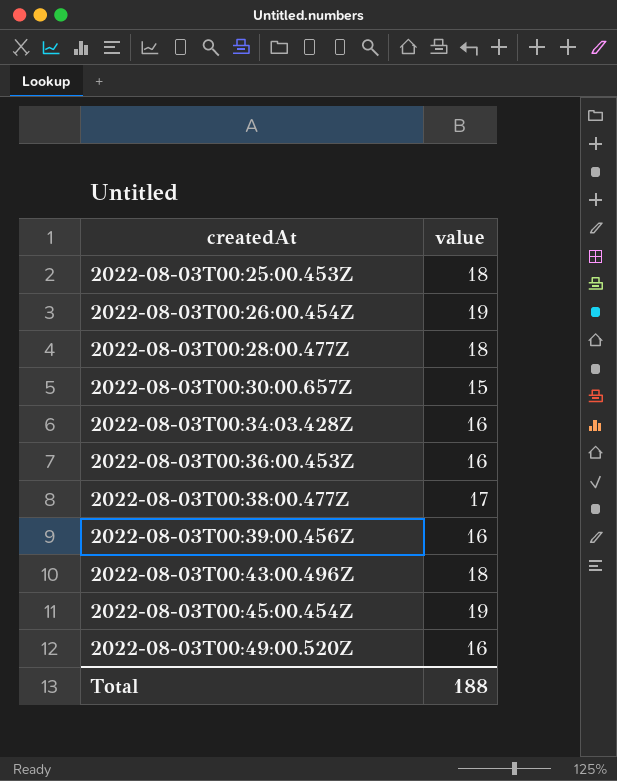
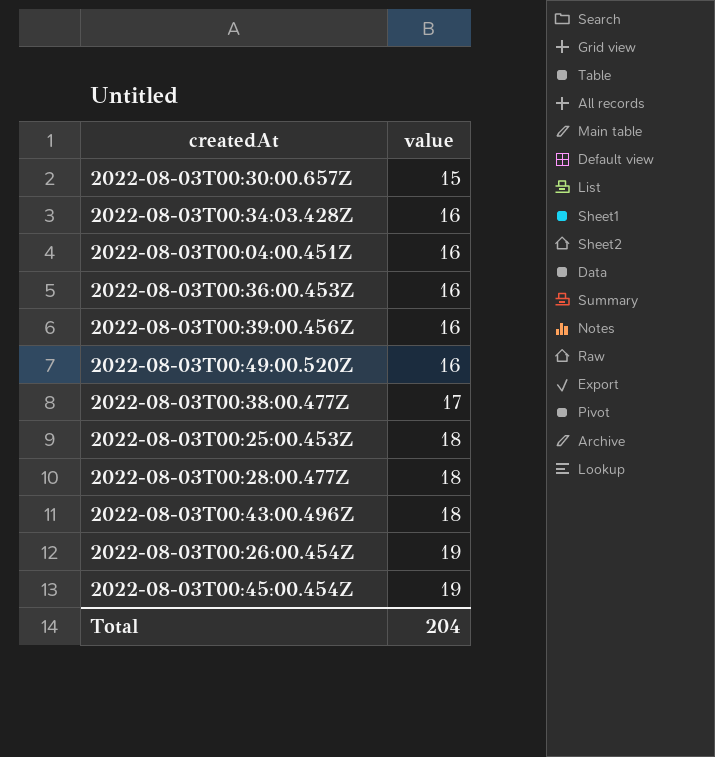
row order: createdAt ascending -> value ascending
row 2022-08-03T00:04:00.451Z: none -> 16
Total | value: 188 -> 204

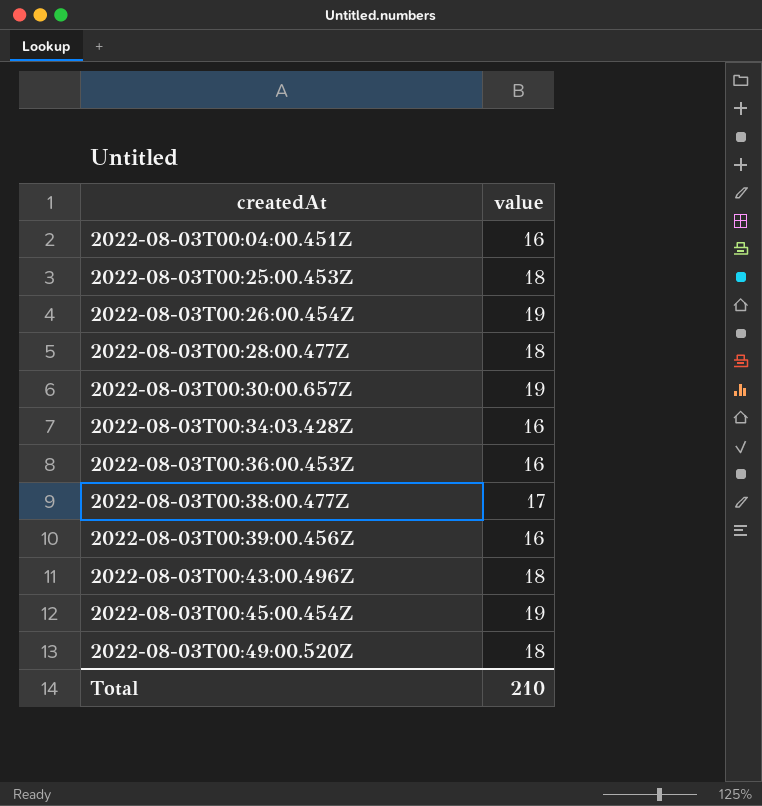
row order: value ascending -> createdAt ascending
2022-08-03T00:30:00.657Z | value: 15 -> 19
2022-08-03T00:49:00.520Z | value: 16 -> 18
Total | value: 204 -> 210

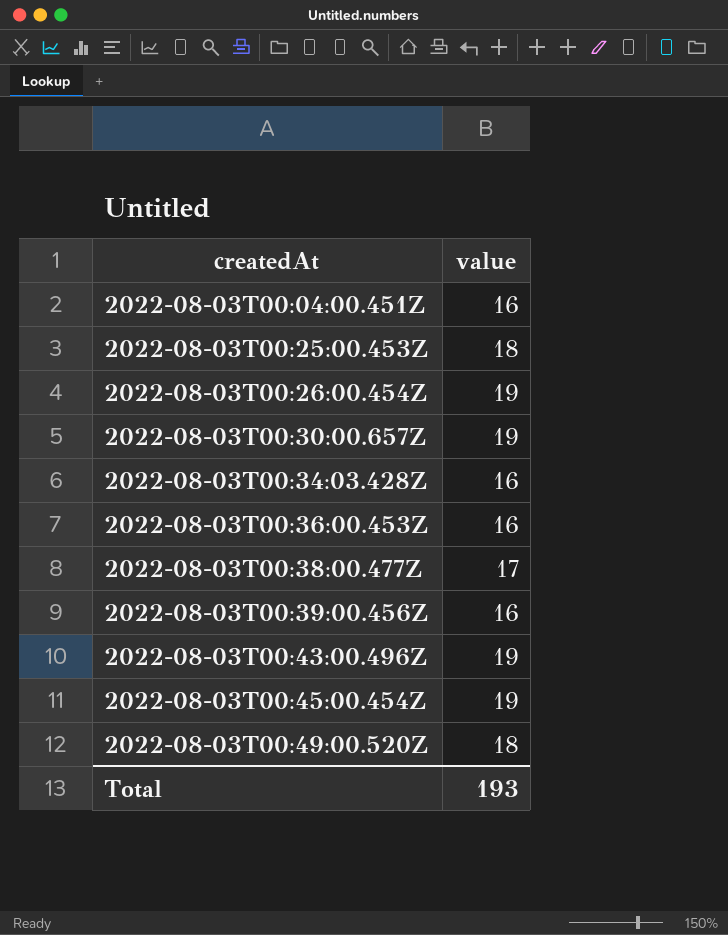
row 2022-08-03T00:28:00.477Z: 18 -> none
2022-08-03T00:43:00.496Z | value: 18 -> 19
Total | value: 210 -> 193

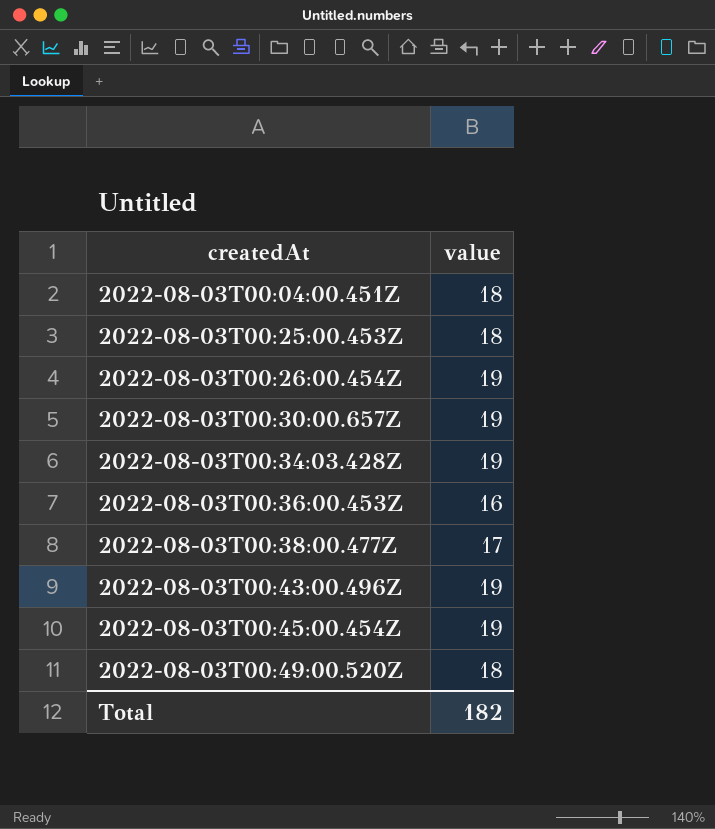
row 2022-08-03T00:39:00.456Z: 16 -> none
2022-08-03T00:04:00.451Z | value: 16 -> 18
2022-08-03T00:34:03.428Z | value: 16 -> 19
Total | value: 193 -> 182

